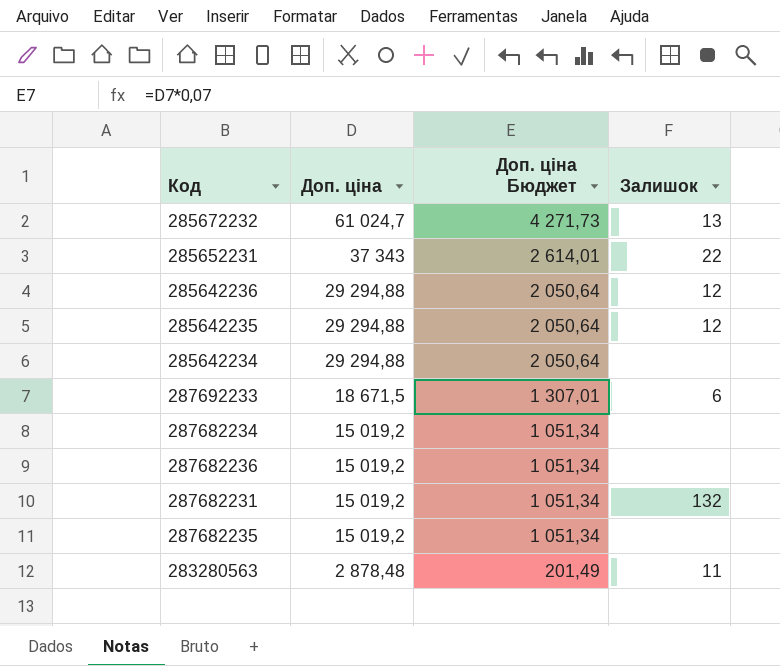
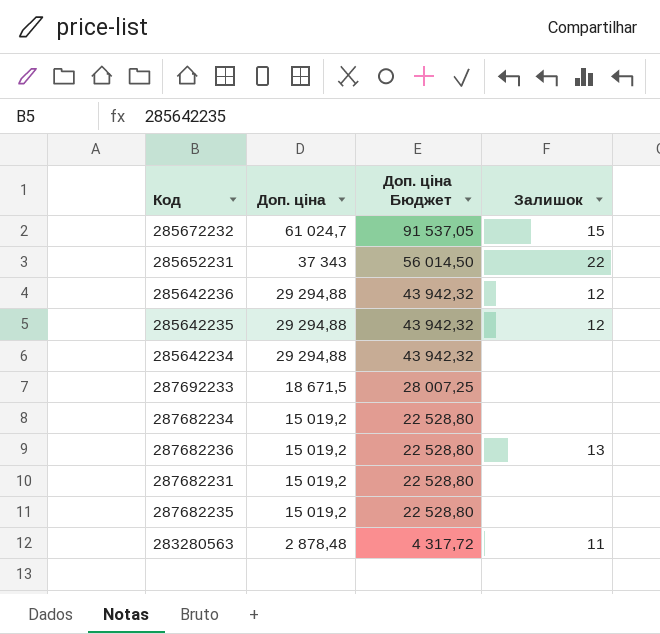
column Доп. ціна Бюджет | formula: [Доп. ціна] * 0,07 -> [Доп. ціна] * 1,5
285672232 | Залишок: 13 -> 15
287692233 | Залишок: 6 -> none
287682236 | Залишок: none -> 13
287682231 | Залишок: 132 -> none

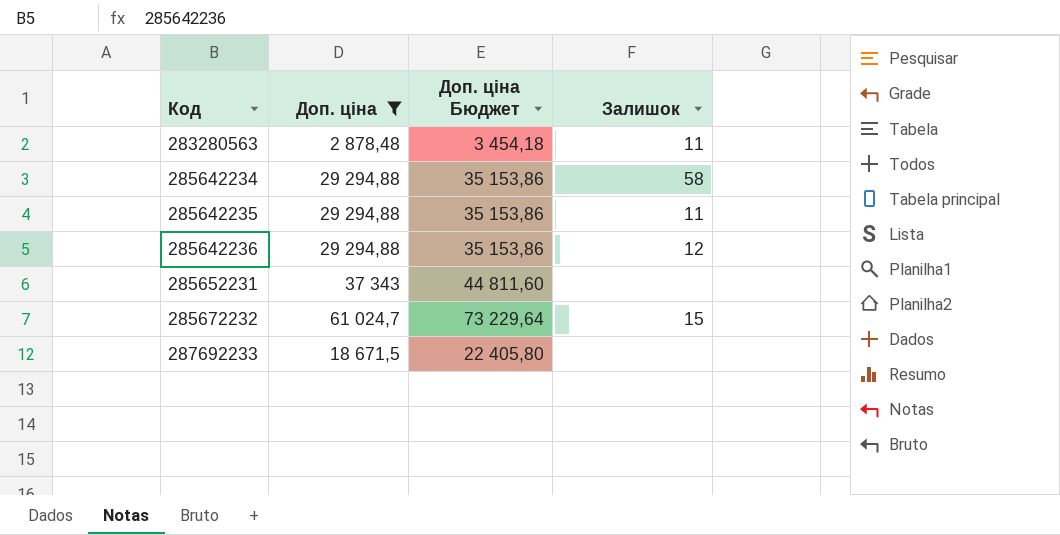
filter: none -> Доп. ціна != 15 019,2
row order: Доп. ціна descending -> Код ascending
column Доп. ціна Бюджет | formula: [Доп. ціна] * 1,5 -> [Доп. ціна] * 1,2
285642234 | Залишок: none -> 58
285642235 | Залишок: 12 -> 11
285652231 | Залишок: 22 -> none

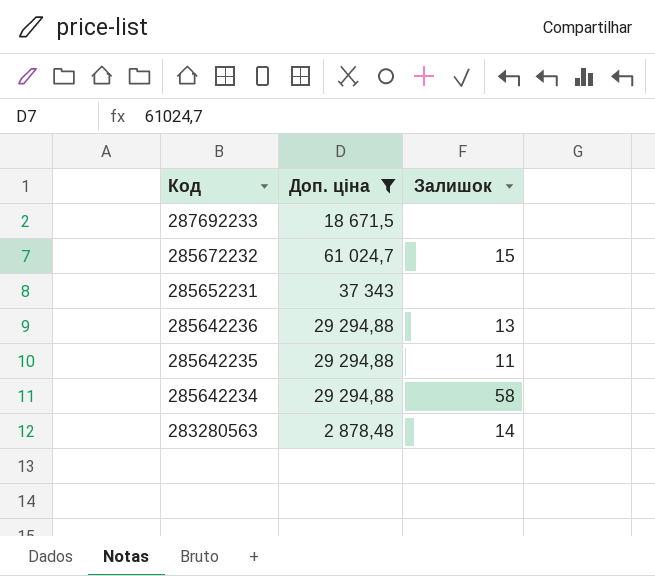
row order: Код ascending -> Код descending
column Доп. ціна Бюджет | formula: [Доп. ціна] * 1,2 -> none
285642236 | Залишок: 12 -> 13
283280563 | Залишок: 11 -> 14

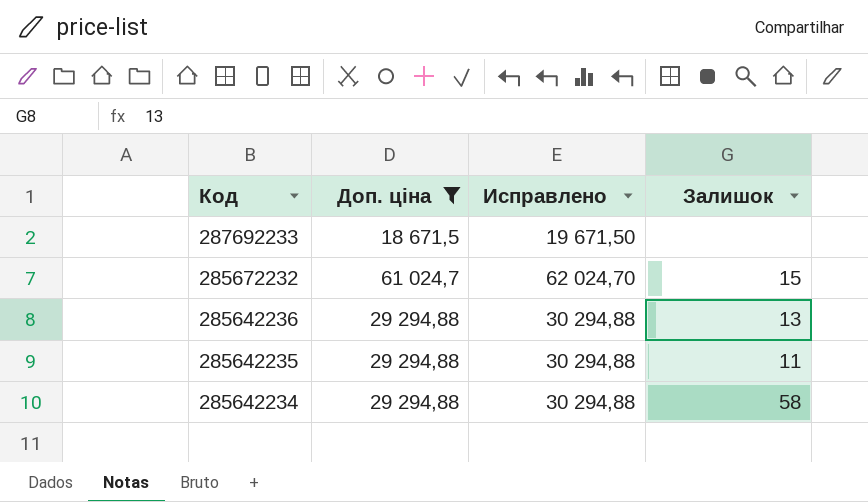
column Исправлено | formula: none -> [Доп. ціна] + 1000
row 285652231: 37 343 | none -> none
row 283280563: 2 878,48 | 14 -> none

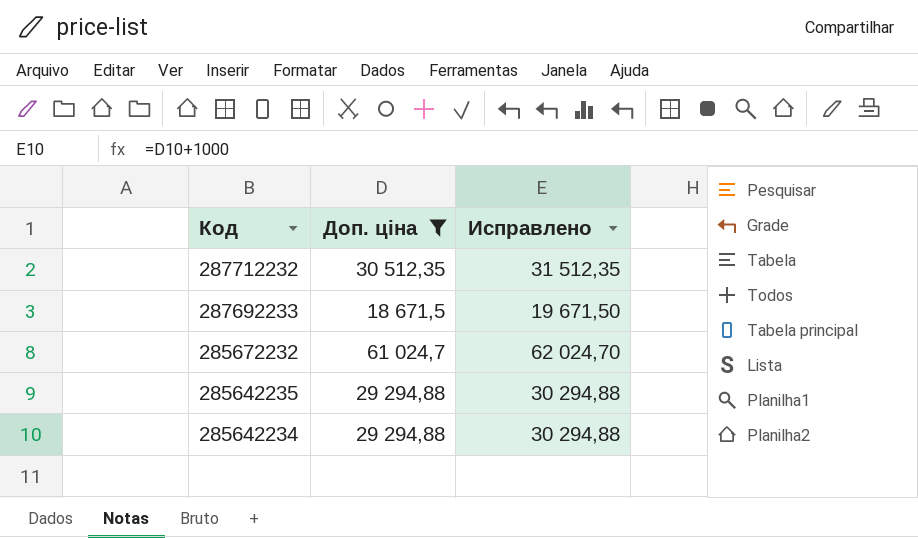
column Залишок | position: 4 -> none
row 285642236: 29 294,88 | 30 294,88 | 13 -> none
row 287712232: none -> 30 512,35 | 31 512,35

